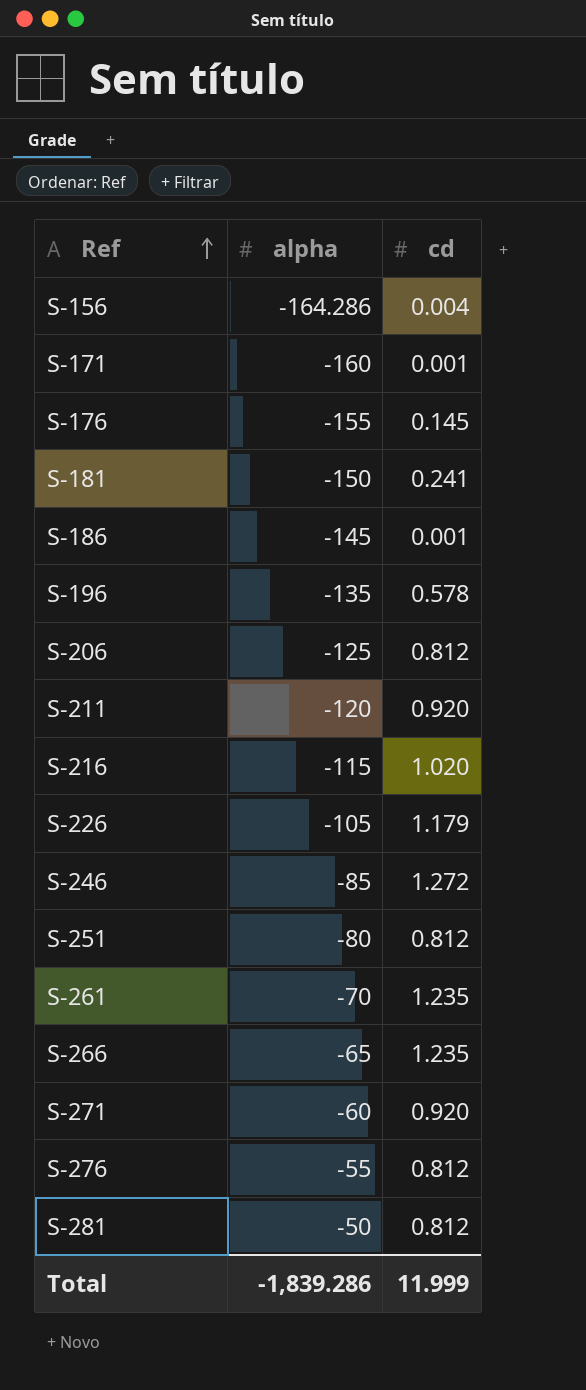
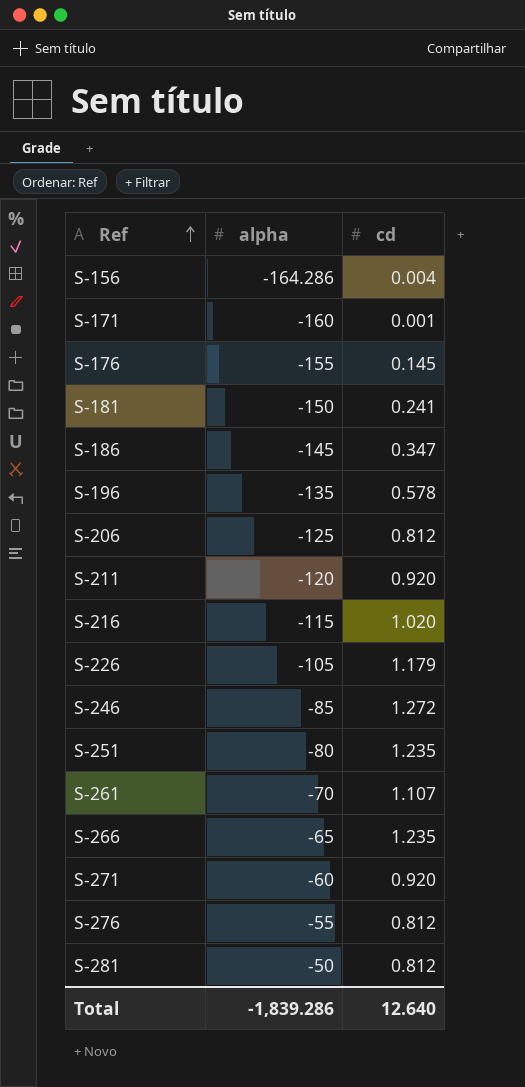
S-186 | cd: 0.001 -> 0.347
S-251 | cd: 0.812 -> 1.235
S-261 | cd: 1.235 -> 1.107
Total | cd: 11.999 -> 12.640

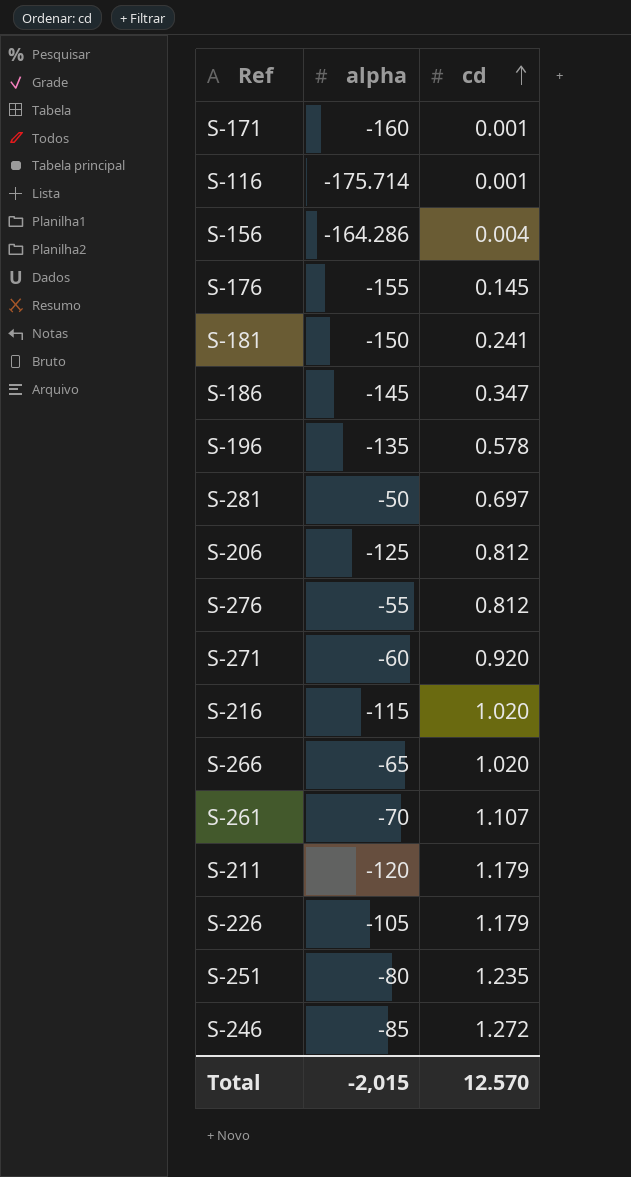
row order: Ref ascending -> cd ascending
row S-116: none -> -175.714 | 0.001
S-281 | cd: 0.812 -> 0.697
S-266 | cd: 1.235 -> 1.020
S-211 | cd: 0.920 -> 1.179
Total | alpha: -1,839.286 -> -2,015
Total | cd: 12.640 -> 12.570

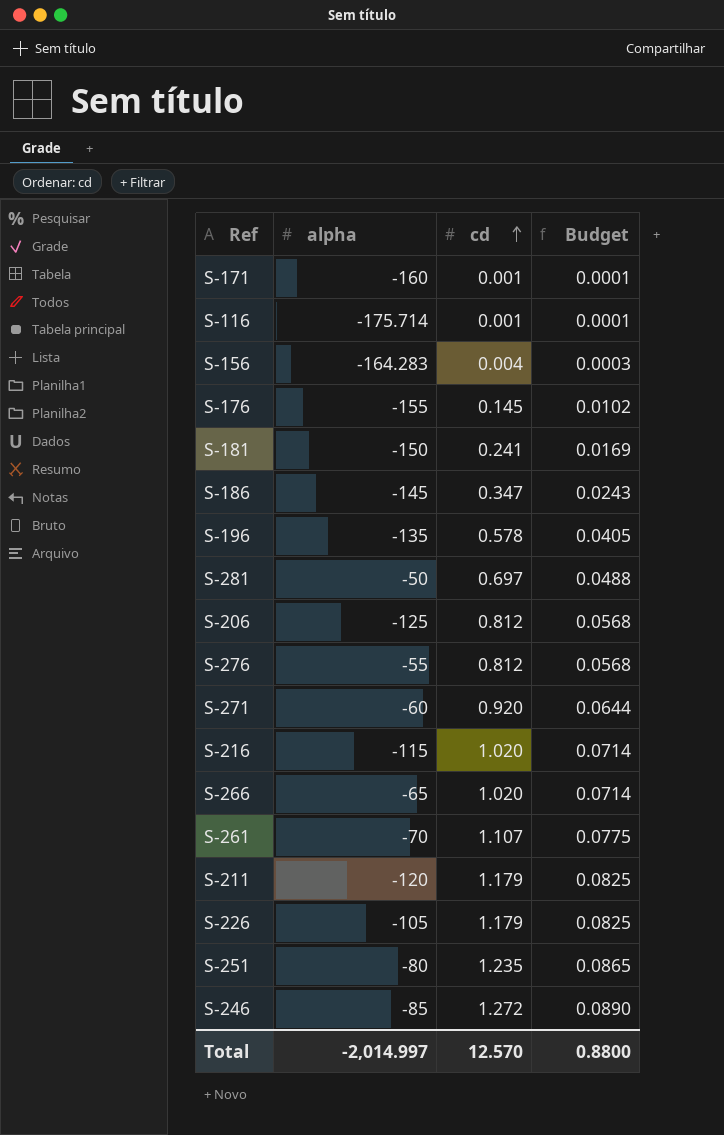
column Budget | formula: none -> [cd] * 0.07
S-156 | alpha: -164.286 -> -164.283
Total | alpha: -2,015 -> -2,014.997

